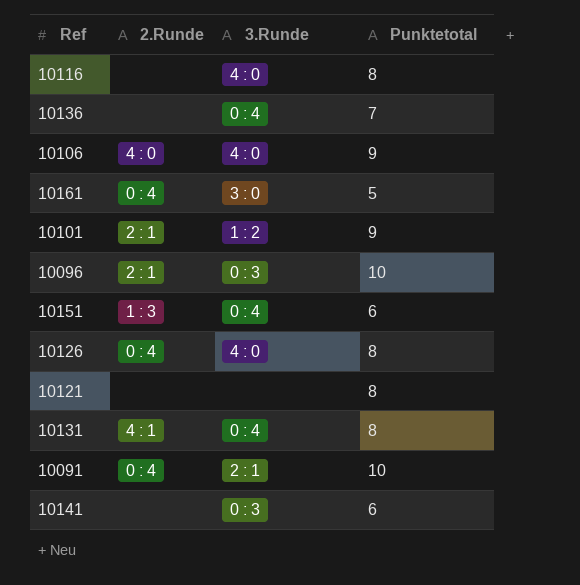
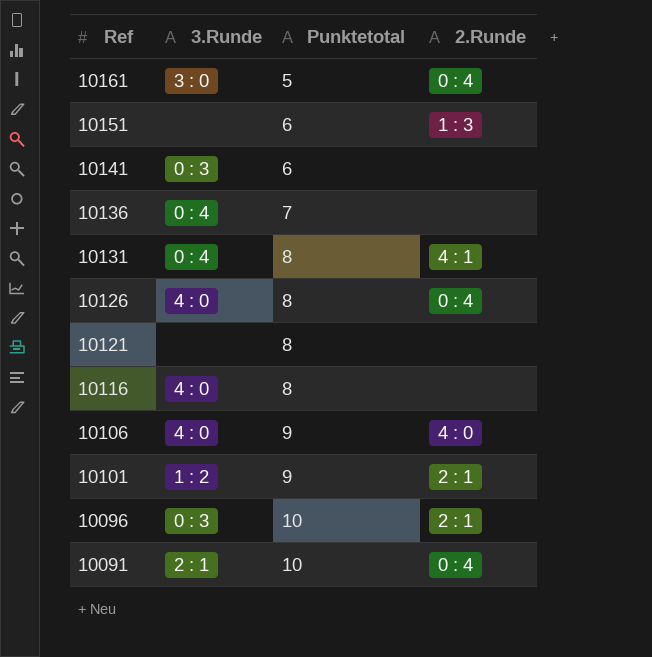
row order: none -> Ref descending
column 2.Runde | position: 2 -> 4
10151 | 3.Runde: 0 : 4 -> none

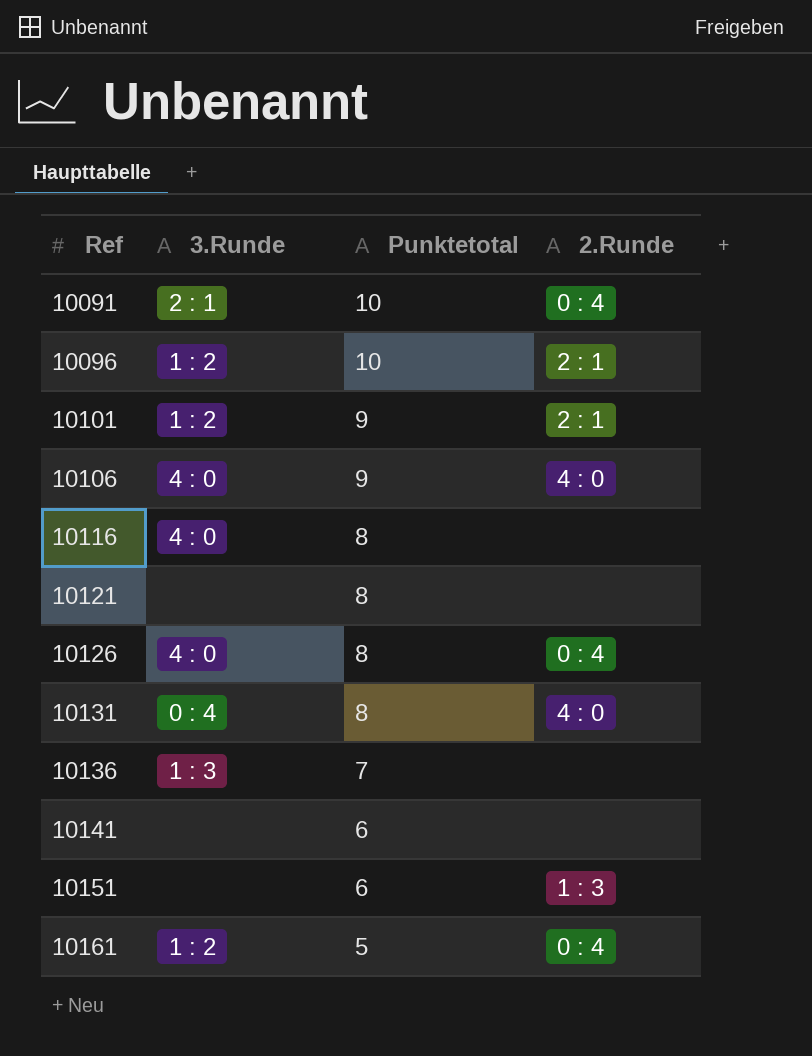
row order: Ref descending -> Ref ascending
10096 | 3.Runde: 0 : 3 -> 1 : 2
10131 | 2.Runde: 4 : 1 -> 4 : 0
10136 | 3.Runde: 0 : 4 -> 1 : 3
10141 | 3.Runde: 0 : 3 -> none
10161 | 3.Runde: 3 : 0 -> 1 : 2

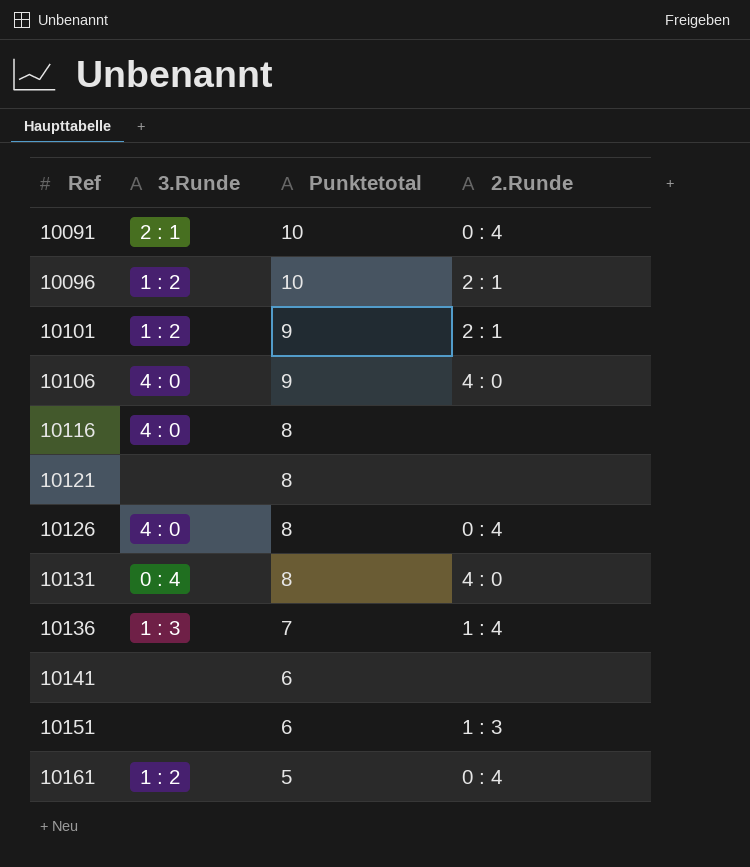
10136 | 2.Runde: none -> 1 : 4

